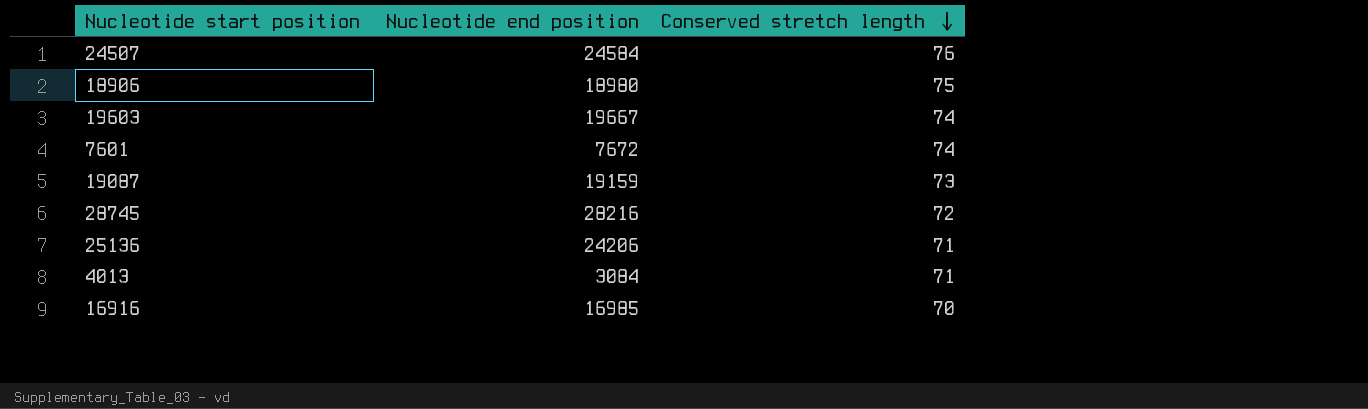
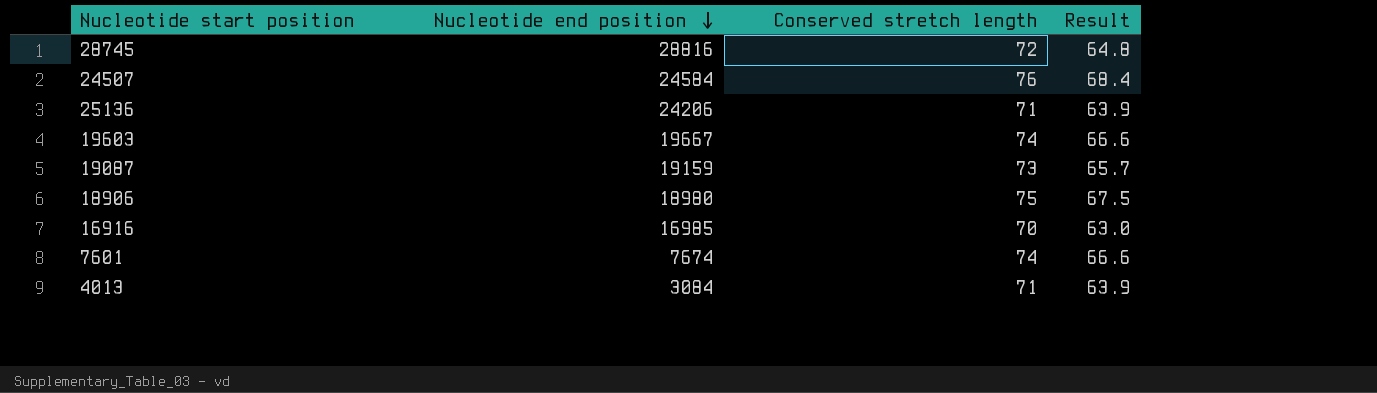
row order: Conserved stretch length descending -> Nucleotide end position descending
column Result | formula: none -> [Conserved stretch length] * 0.9
28745 | Nucleotide end position: 28216 -> 28816
7601 | Nucleotide end position: 7672 -> 7674

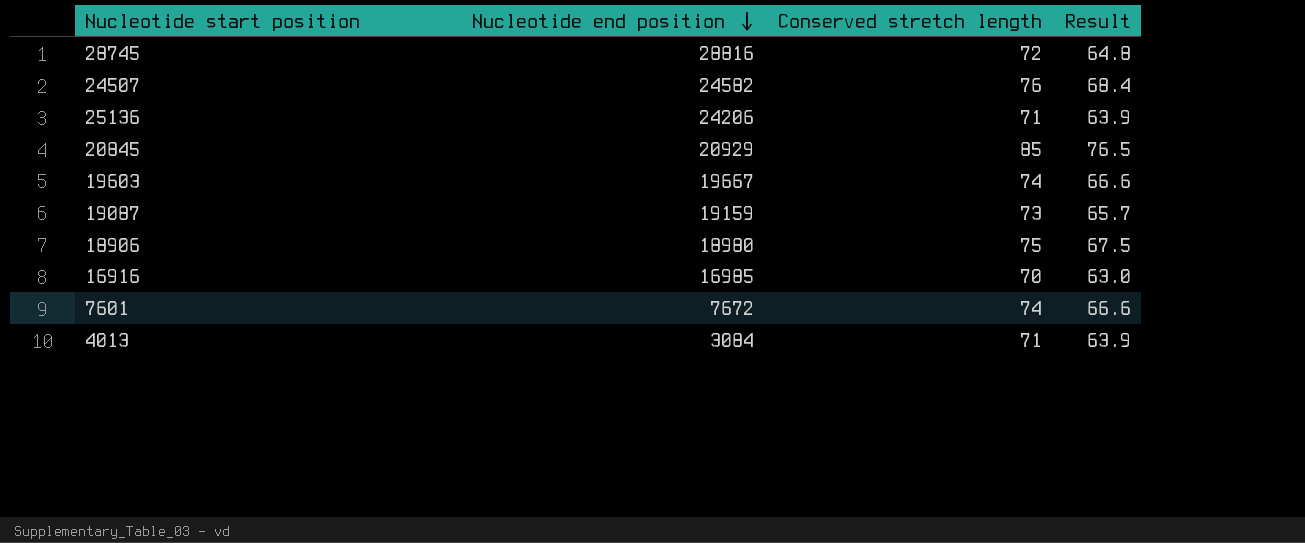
24507 | Nucleotide end position: 24584 -> 24582
row 20845: none -> 20929 | 85 | 76.5
7601 | Nucleotide end position: 7674 -> 7672

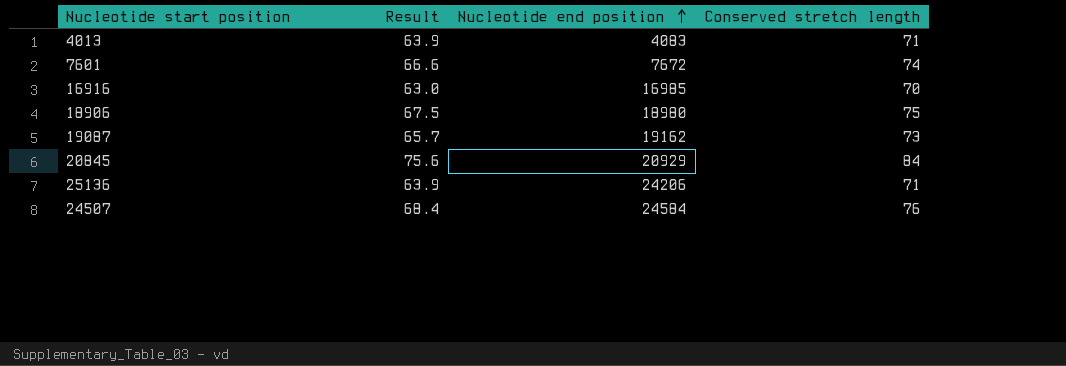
row order: Nucleotide end position descending -> Nucleotide end position ascending
column Result | position: 4 -> 2
row 28745: 28816 | 72 | 64.8 -> none
row 19603: 19667 | 74 | 66.6 -> none
4013 | Nucleotide end position: 3084 -> 4083
19087 | Nucleotide end position: 19159 -> 19162
20845 | Result: 76.5 -> 75.6
20845 | Conserved stretch length: 85 -> 84
24507 | Nucleotide end position: 24582 -> 24584

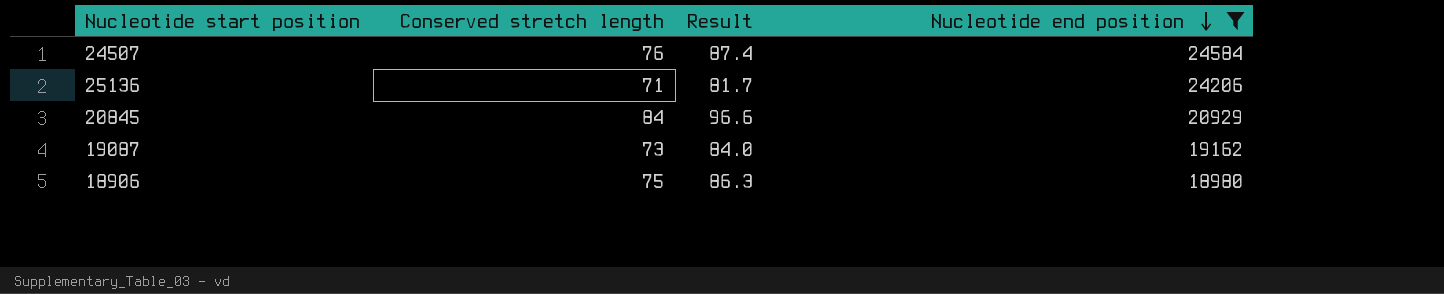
filter: none -> Nucleotide end position >= 18980
row order: Nucleotide end position ascending -> Nucleotide end position descending
column Conserved stretch length | position: 4 -> 2
column Result | formula: [Conserved stretch length] * 0.9 -> [Conserved stretch length] * 1.15

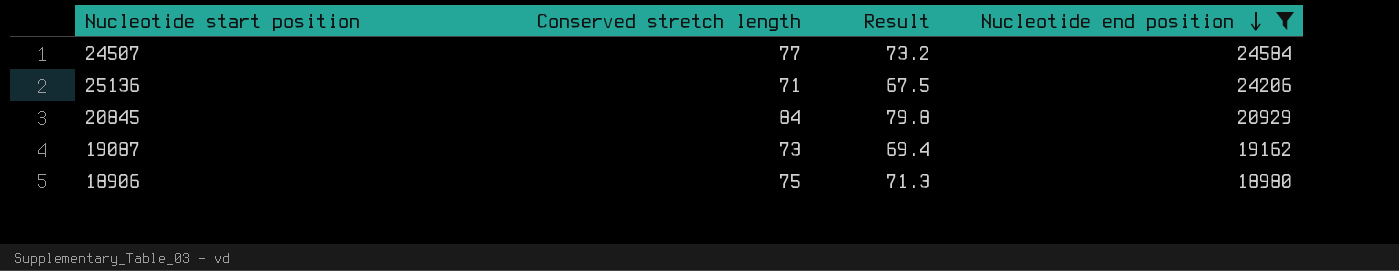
column Result | formula: [Conserved stretch length] * 1.15 -> [Conserved stretch length] * 0.95
24507 | Conserved stretch length: 76 -> 77

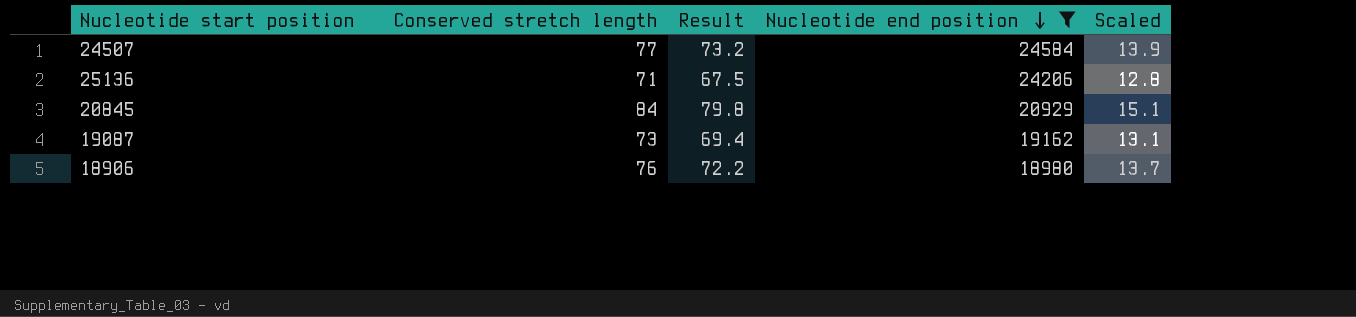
column Scaled | formula: none -> [Conserved stretch length] * 0.18
18906 | Conserved stretch length: 75 -> 76
18906 | Result: 71.3 -> 72.2

